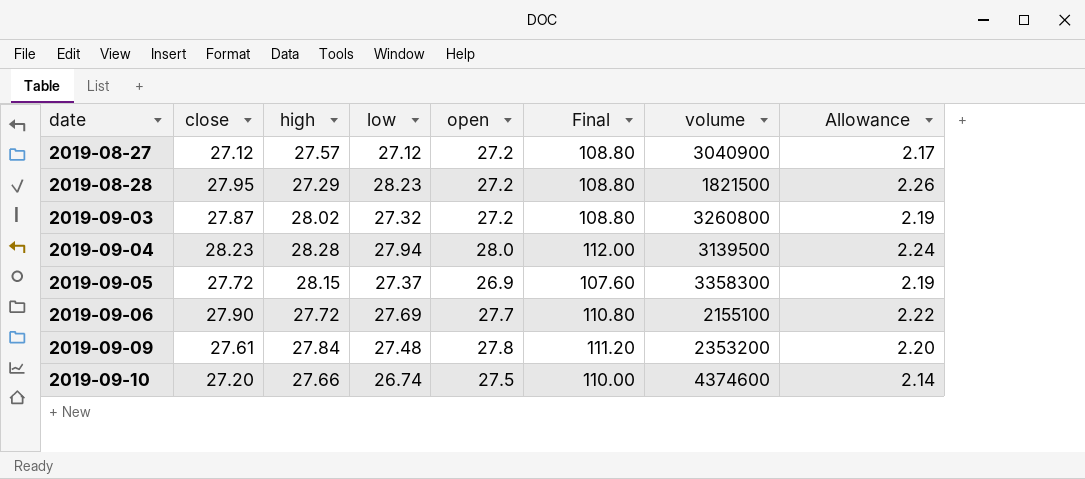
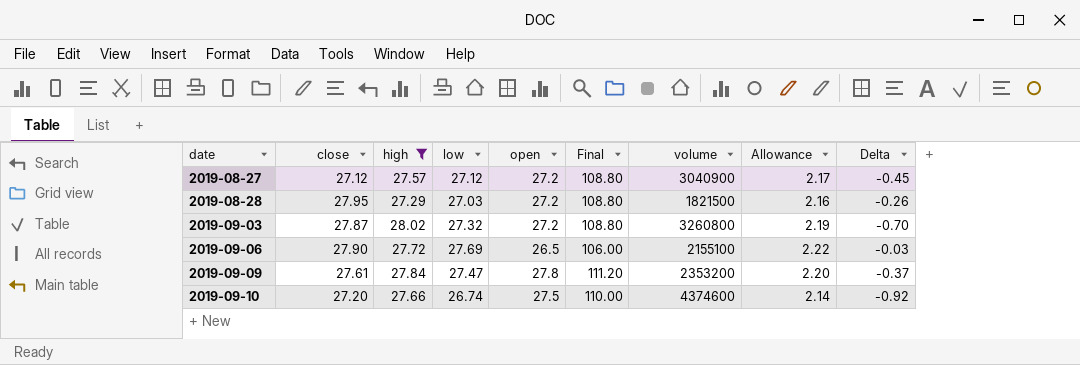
filter: none -> high <= 28.02
column Delta | formula: none -> [low] - [high]
2019-08-28 | low: 28.23 -> 27.03
2019-08-28 | Allowance: 2.26 -> 2.16
2019-09-06 | open: 27.7 -> 26.5
2019-09-06 | Final: 110.80 -> 106.00
2019-09-09 | low: 27.48 -> 27.47

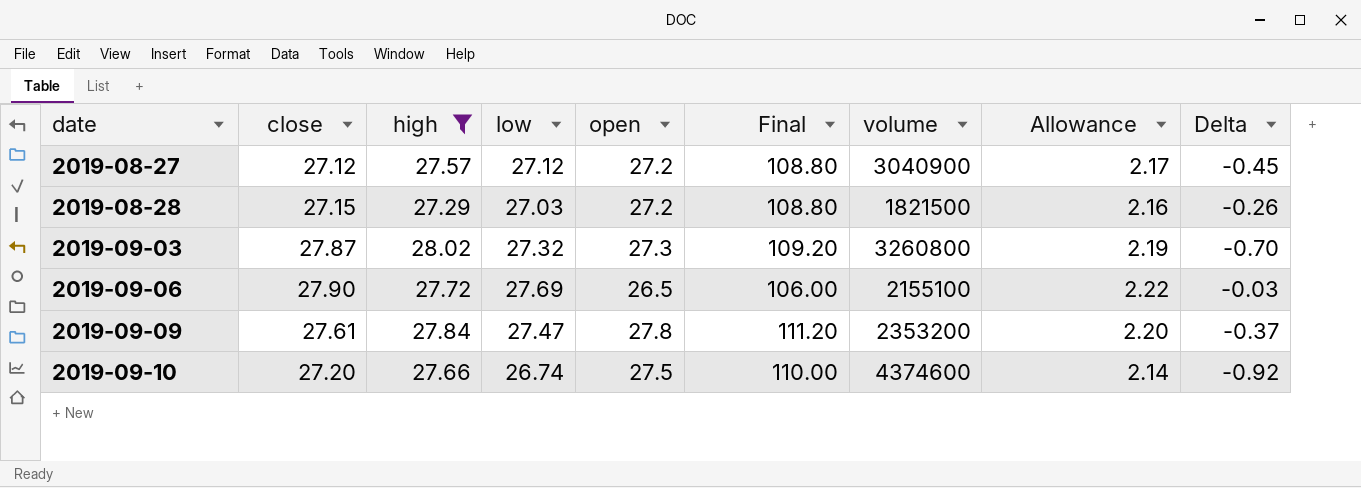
2019-08-28 | close: 27.95 -> 27.15
2019-09-03 | open: 27.2 -> 27.3
2019-09-03 | Final: 108.80 -> 109.20

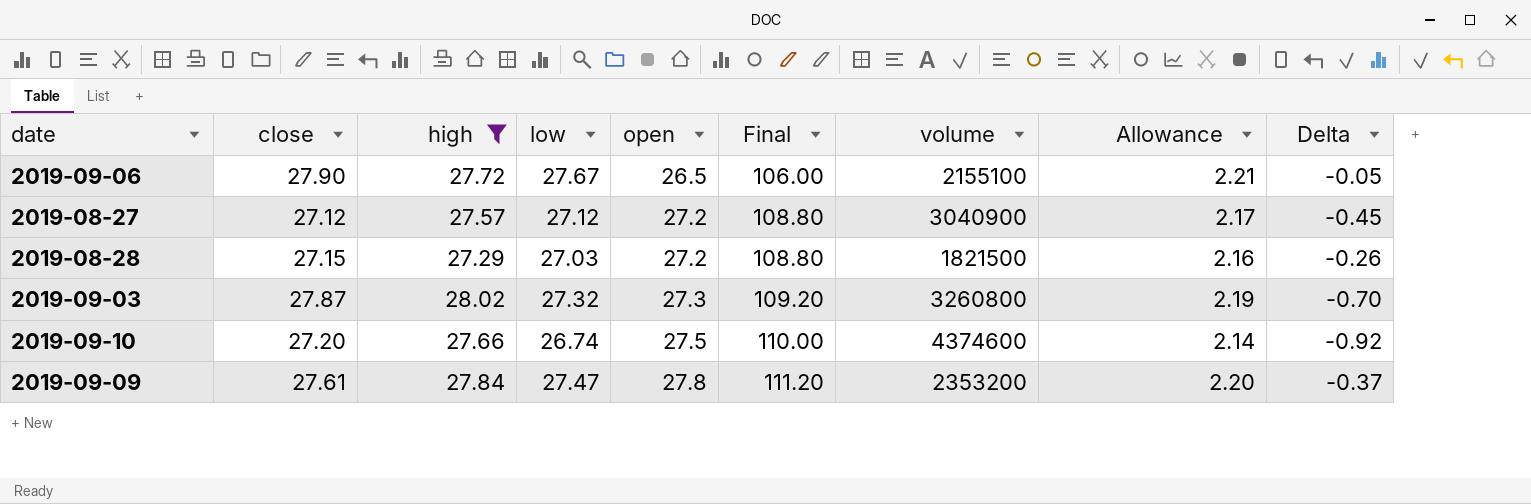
row order: date ascending -> open ascending
2019-09-06 | low: 27.69 -> 27.67
2019-09-06 | Allowance: 2.22 -> 2.21
2019-09-06 | Delta: -0.03 -> -0.05

